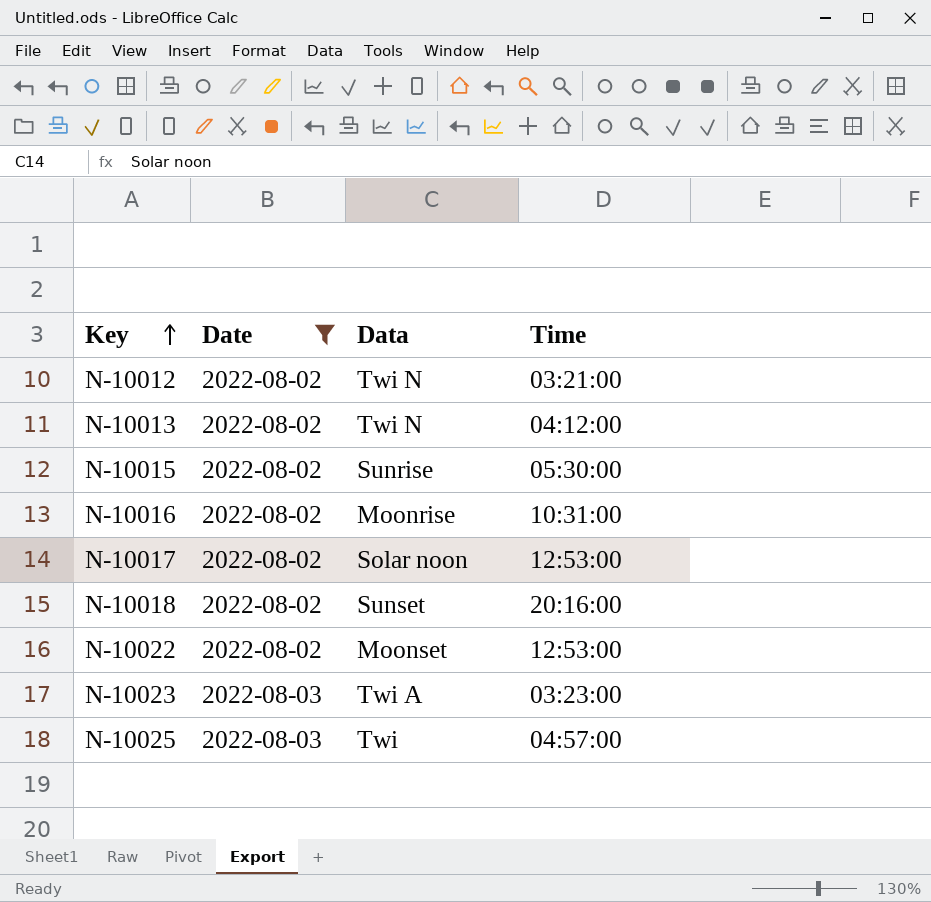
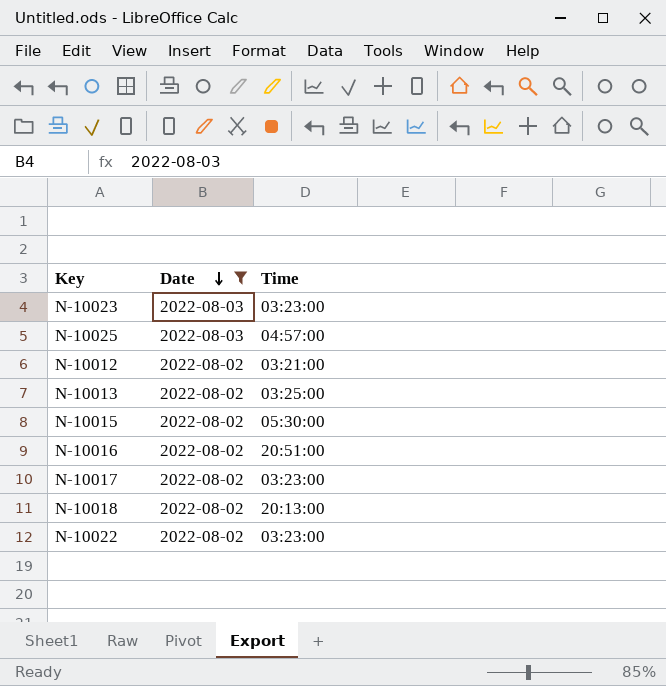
row order: Key ascending -> Date descending
column Data | position: 3 -> none
N-10013 | Time: 04:12:00 -> 03:25:00
N-10016 | Time: 10:31:00 -> 20:51:00
N-10017 | Time: 12:53:00 -> 03:23:00
N-10018 | Time: 20:16:00 -> 20:13:00
N-10022 | Time: 12:53:00 -> 03:23:00

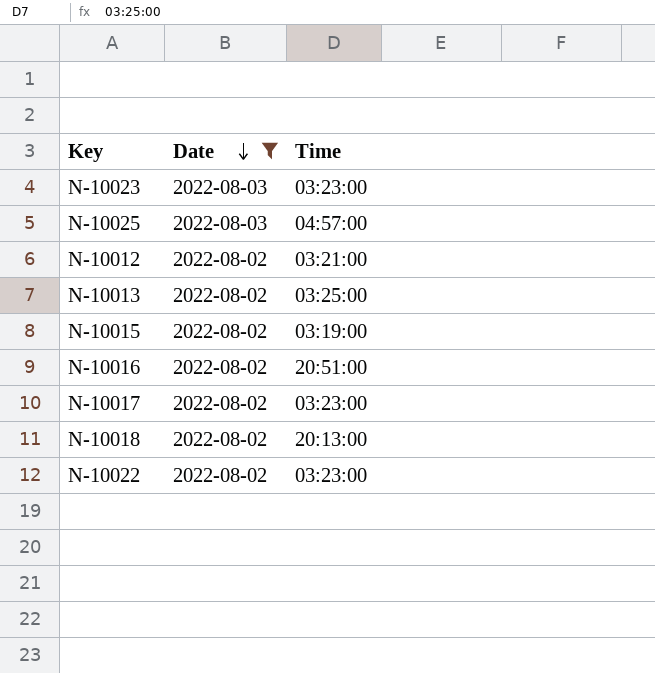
N-10015 | Time: 05:30:00 -> 03:19:00

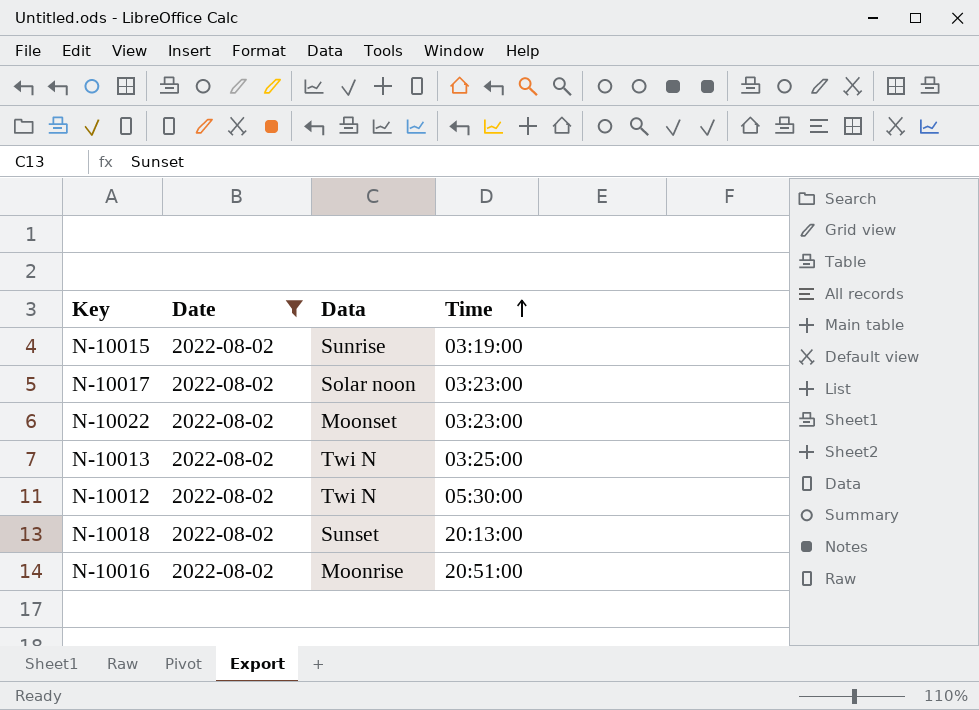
row order: Date descending -> Time ascending
column Data | position: none -> 3
row N-10023: 2022-08-03 | 03:23:00 -> none
row N-10025: 2022-08-03 | 04:57:00 -> none
N-10012 | Time: 03:21:00 -> 05:30:00

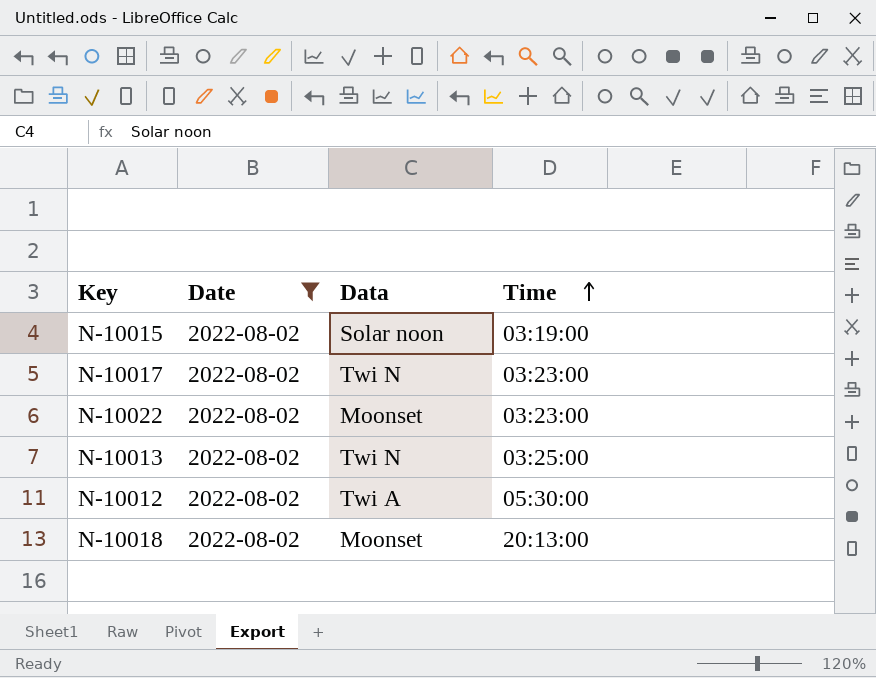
row N-10016: 2022-08-02 | Moonrise | 20:51:00 -> none
N-10015 | Data: Sunrise -> Solar noon
N-10017 | Data: Solar noon -> Twi N
N-10012 | Data: Twi N -> Twi A
N-10018 | Data: Sunset -> Moonset

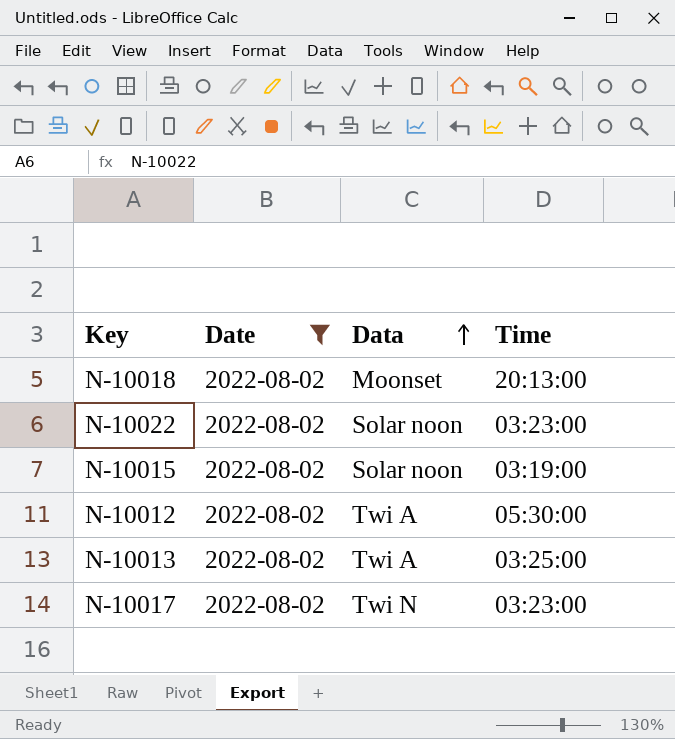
row order: Time ascending -> Data ascending
N-10022 | Data: Moonset -> Solar noon
N-10013 | Data: Twi N -> Twi A

